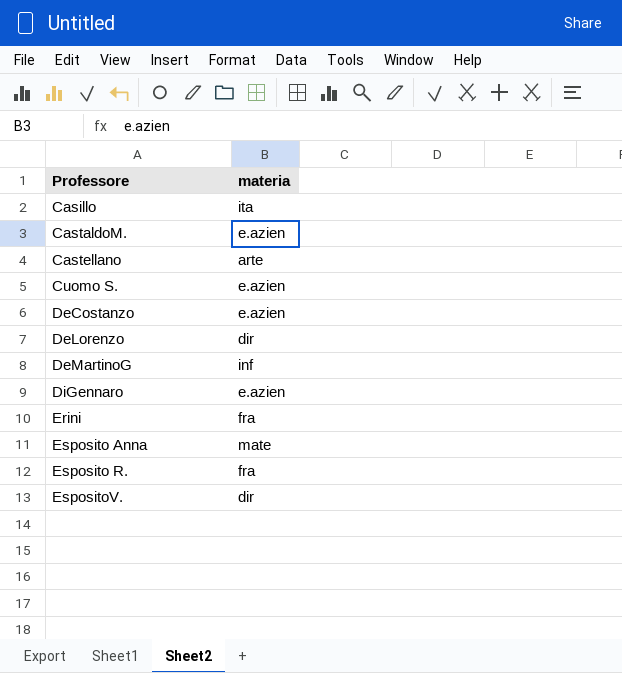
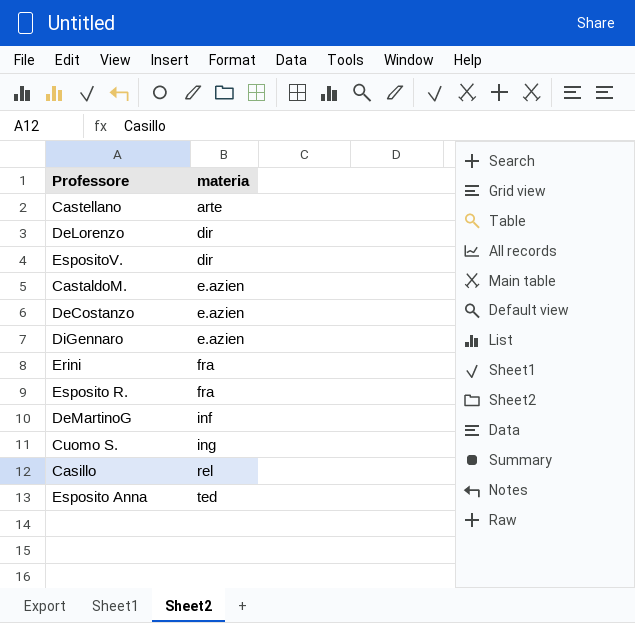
row order: Professore ascending -> materia ascending
Cuomo S. | materia: e.azien -> ing
Casillo | materia: ita -> rel
Esposito Anna | materia: mate -> ted

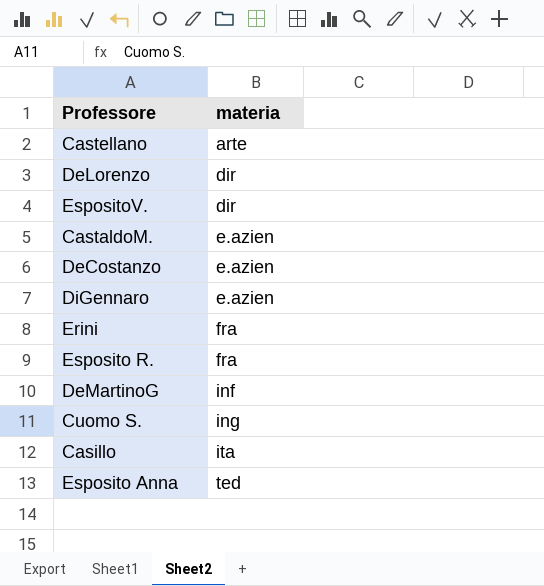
Casillo | materia: rel -> ita

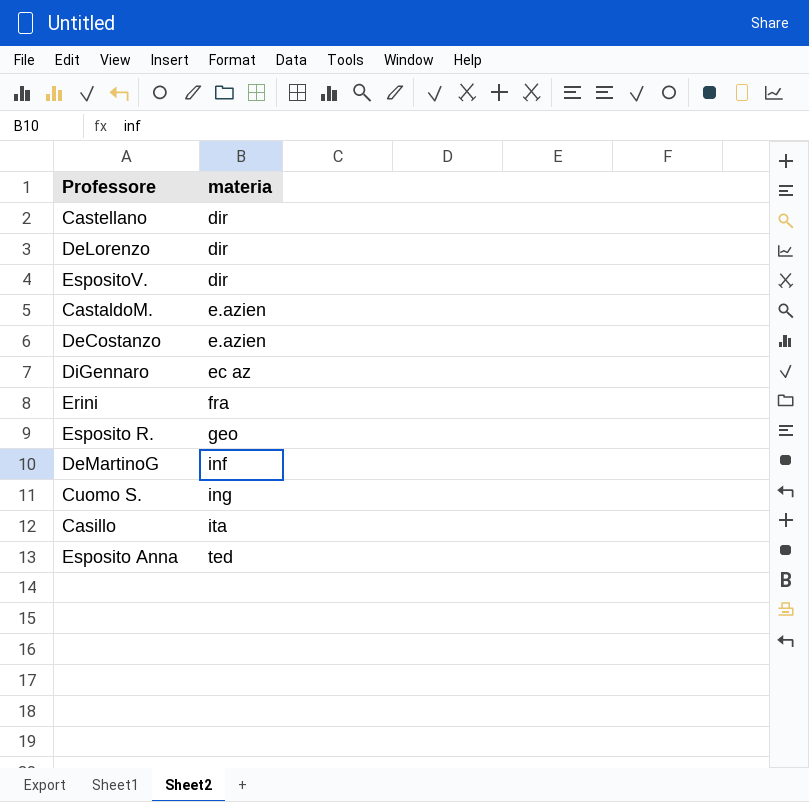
Castellano | materia: arte -> dir
DiGennaro | materia: e.azien -> ec az
Esposito R. | materia: fra -> geo

